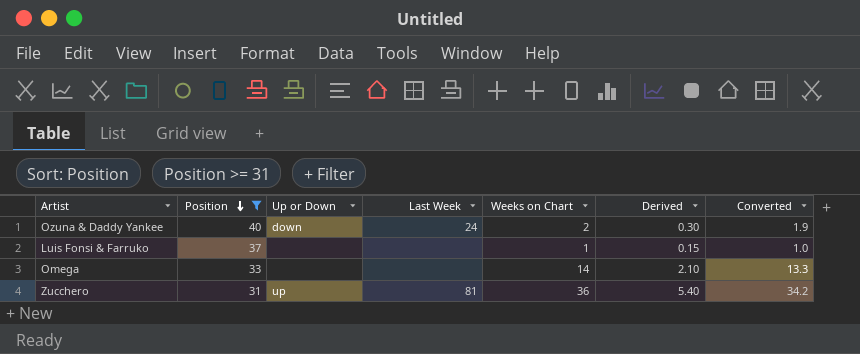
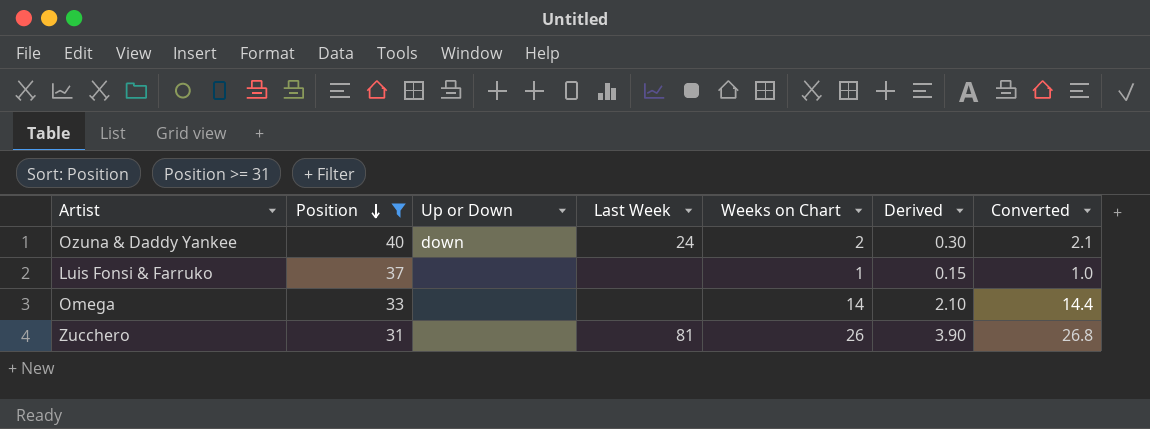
column Converted | formula: [Weeks on Chart] * 0.95 -> [Weeks on Chart] * 1.03
Zucchero | Up or Down: up -> none
Zucchero | Weeks on Chart: 36 -> 26
Zucchero | Derived: 5.40 -> 3.90

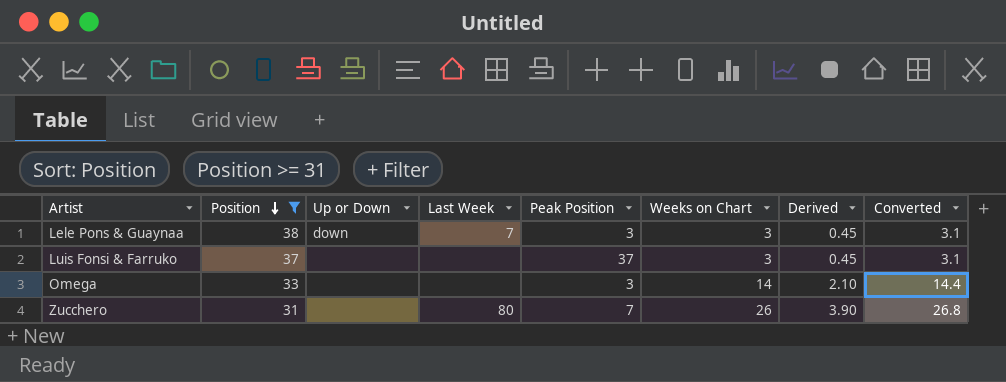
column Peak Position | position: none -> 5
row Ozuna & Daddy Yankee: 40 | down | 24 | 2 | 0.30 | 2.1 -> none
row Lele Pons & Guaynaa: none -> 38 | down | 7 | 3 | 3 | 0.45 | 3.1
Luis Fonsi & Farruko | Weeks on Chart: 1 -> 3
Luis Fonsi & Farruko | Derived: 0.15 -> 0.45
Luis Fonsi & Farruko | Converted: 1.0 -> 3.1
Zucchero | Last Week: 81 -> 80

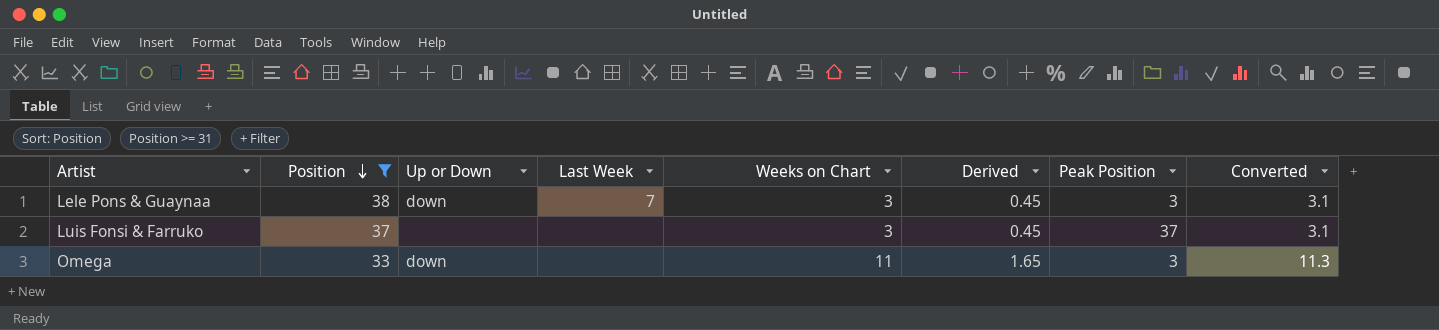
column Peak Position | position: 5 -> 7
row Zucchero: 31 | none | 80 | 7 | 26 | 3.90 | 26.8 -> none
Omega | Up or Down: none -> down
Omega | Weeks on Chart: 14 -> 11
Omega | Derived: 2.10 -> 1.65
Omega | Converted: 14.4 -> 11.3

